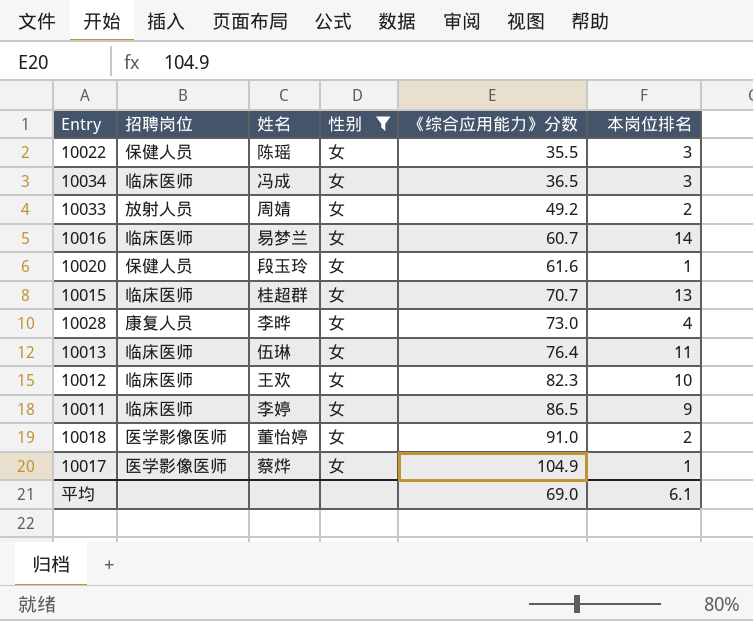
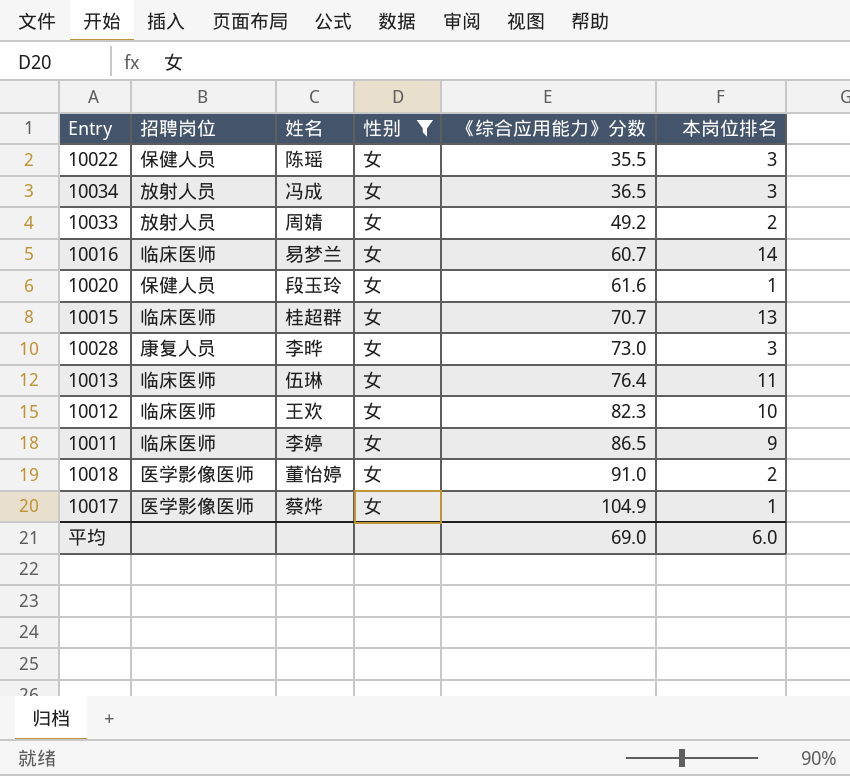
10034 | 招聘岗位: 临床医师 -> 放射人员
10028 | 本岗位排名: 4 -> 3
平均 | 本岗位排名: 6.1 -> 6.0

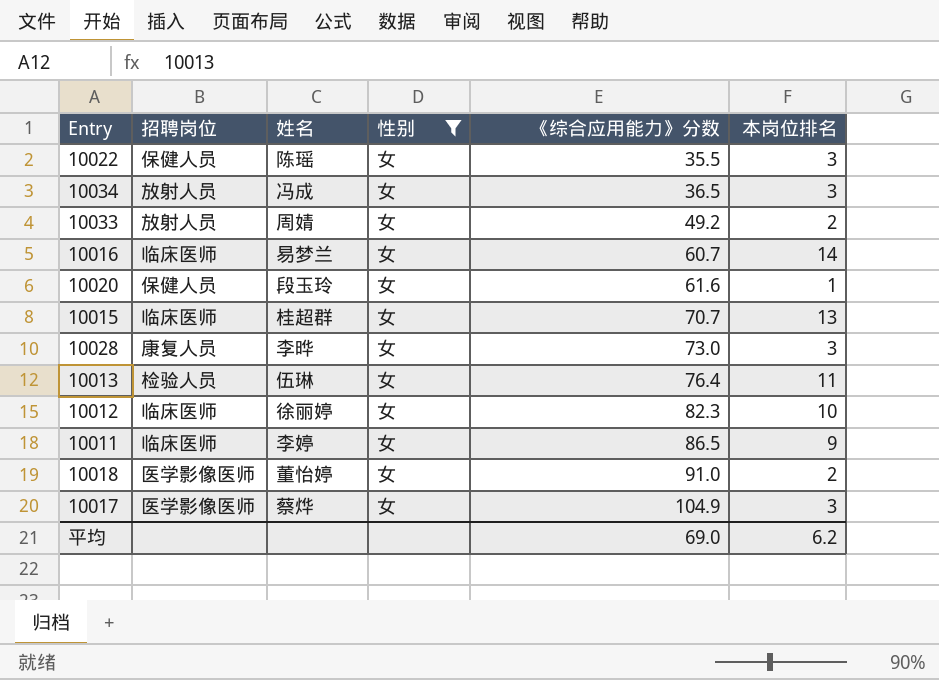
10013 | 招聘岗位: 临床医师 -> 检验人员
10012 | 姓名: 王欢 -> 徐丽婷
10017 | 本岗位排名: 1 -> 3
平均 | 本岗位排名: 6.0 -> 6.2

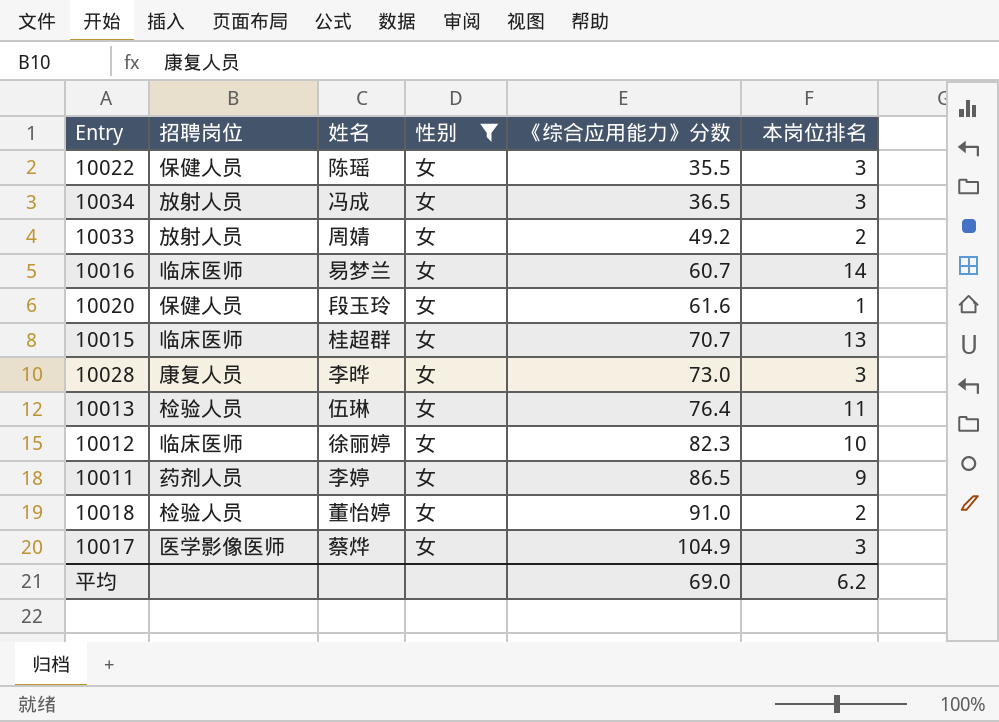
10011 | 招聘岗位: 临床医师 -> 药剂人员
10018 | 招聘岗位: 医学影像医师 -> 检验人员

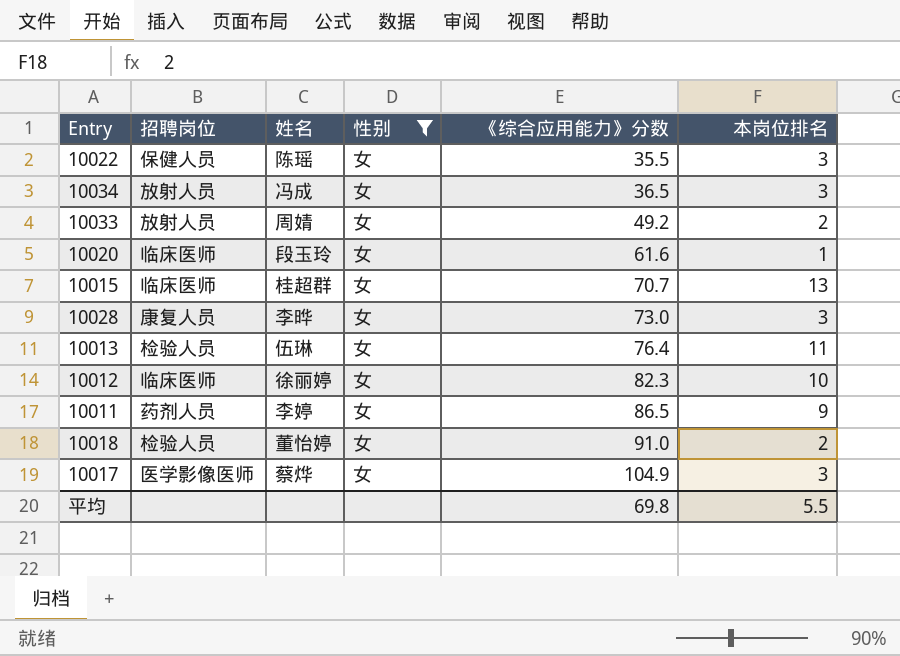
row 10016: 临床医师 | 易梦兰 | 女 | 60.7 | 14 -> none
10020 | 招聘岗位: 保健人员 -> 临床医师
平均 | 《综合应用能力》分数: 69.0 -> 69.8
平均 | 本岗位排名: 6.2 -> 5.5

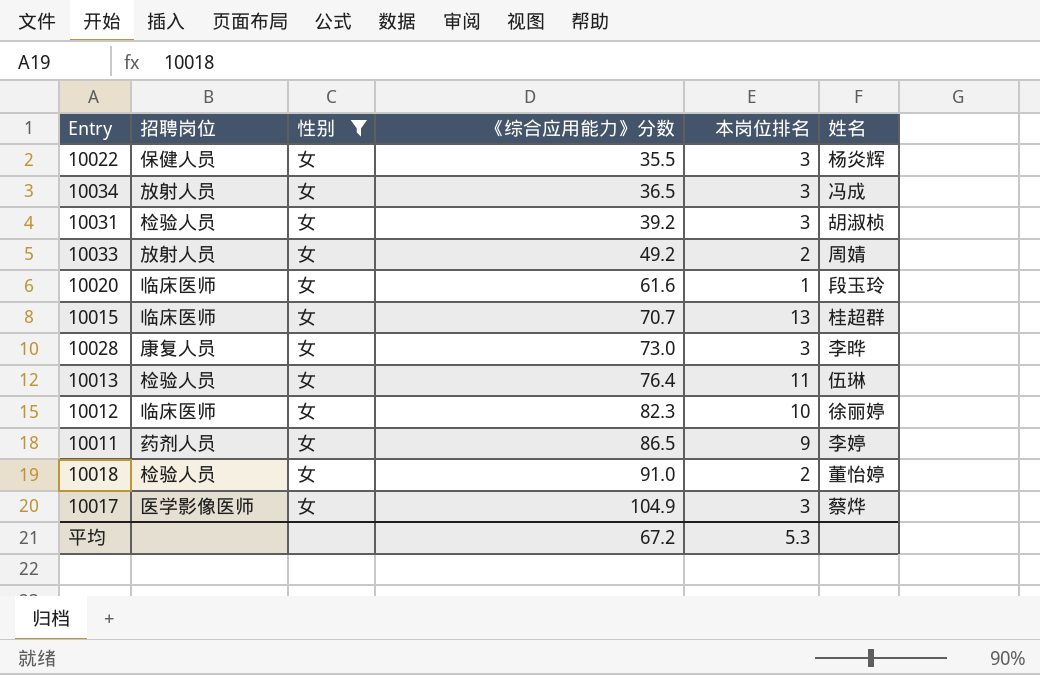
column 姓名 | position: 3 -> 6
10022 | 姓名: 陈瑶 -> 杨炎辉
row 10031: none -> 检验人员 | 女 | 39.2 | 3 | 胡淑桢
平均 | 《综合应用能力》分数: 69.8 -> 67.2
平均 | 本岗位排名: 5.5 -> 5.3

